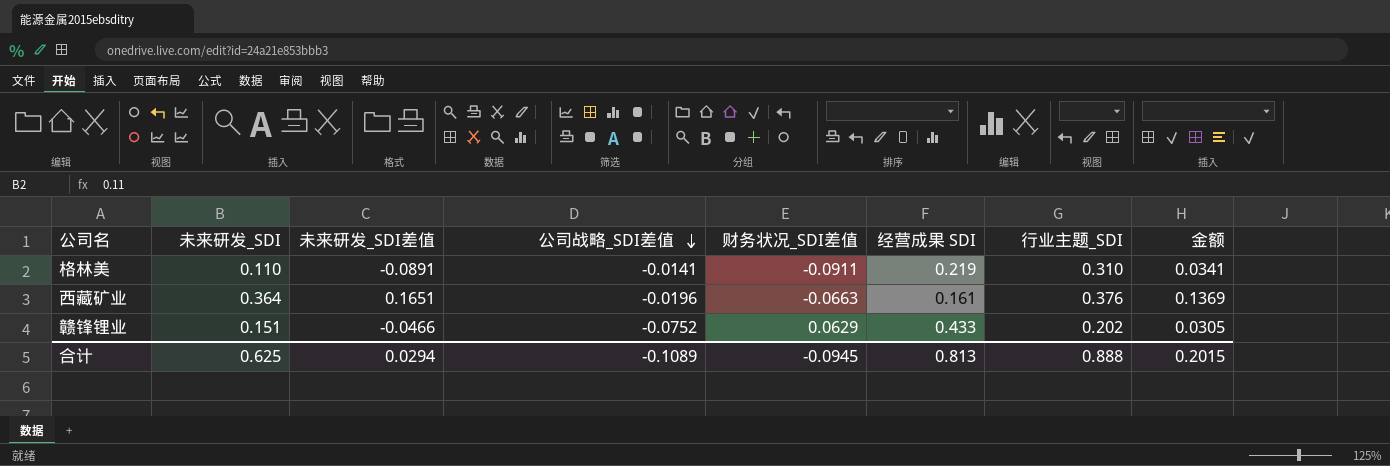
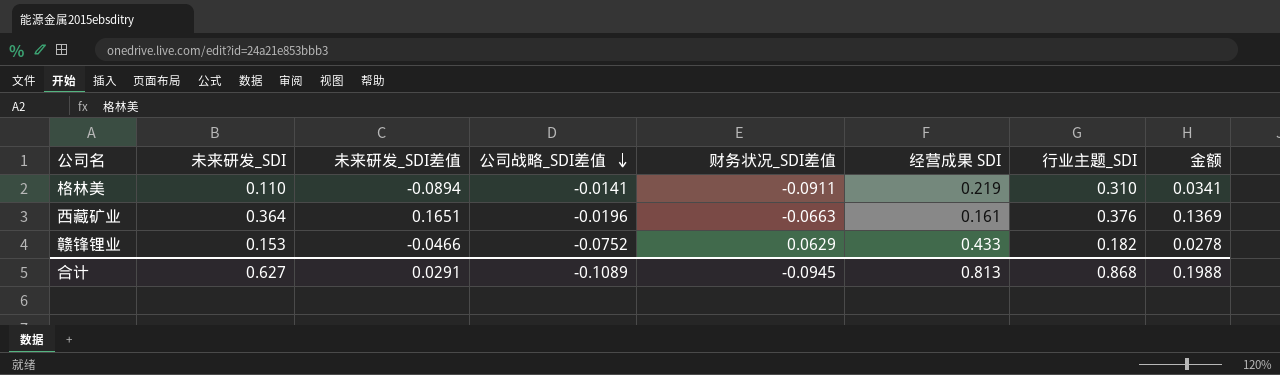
格林美 | 未来研发_SDI差值: -0.0891 -> -0.0894
赣锋锂业 | 未来研发_SDI: 0.151 -> 0.153
赣锋锂业 | 行业主题_SDI: 0.202 -> 0.182
赣锋锂业 | 金额: 0.0305 -> 0.0278
合计 | 未来研发_SDI: 0.625 -> 0.627
合计 | 未来研发_SDI差值: 0.0294 -> 0.0291
合计 | 行业主题_SDI: 0.888 -> 0.868
合计 | 金额: 0.2015 -> 0.1988

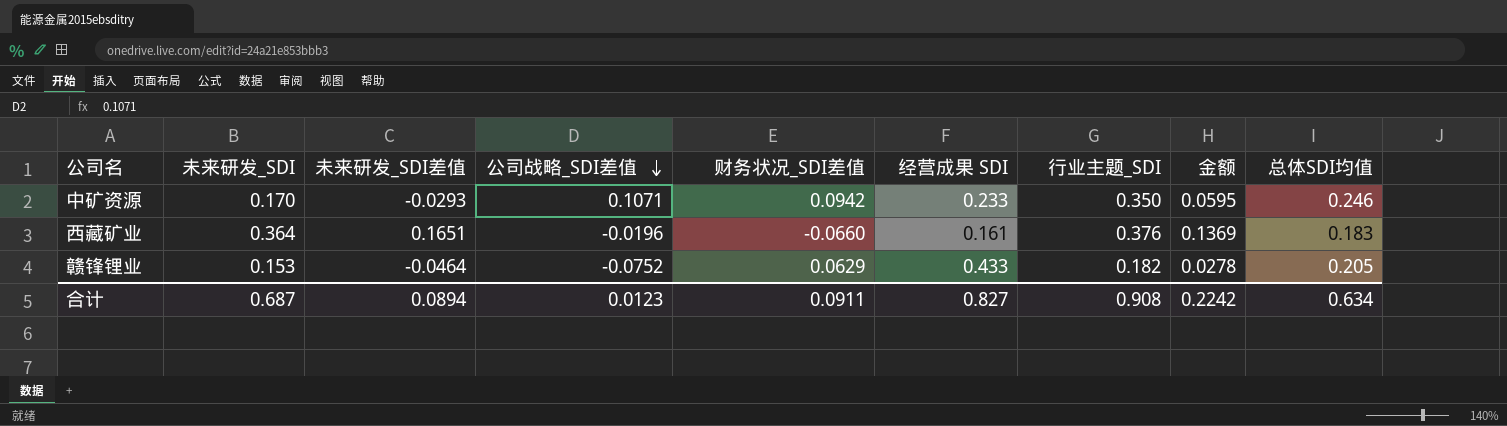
column 总体SDI均值 | position: none -> 9
row 格林美: 0.110 | -0.0894 | -0.0141 | -0.0911 | 0.219 | 0.310 | 0.0341 -> none
row 中矿资源: none -> 0.170 | -0.0293 | 0.1071 | 0.0942 | 0.233 | 0.350 | 0.0595 | 0.246
西藏矿业 | 财务状况_SDI差值: -0.0663 -> -0.0660
赣锋锂业 | 未来研发_SDI差值: -0.0466 -> -0.0464
合计 | 未来研发_SDI: 0.627 -> 0.687
合计 | 未来研发_SDI差值: 0.0291 -> 0.0894
合计 | 公司战略_SDI差值: -0.1089 -> 0.0123
合计 | 财务状况_SDI差值: -0.0945 -> 0.0911
合计 | 经营成果 SDI: 0.813 -> 0.827
合计 | 行业主题_SDI: 0.868 -> 0.908
合计 | 金额: 0.1988 -> 0.2242

